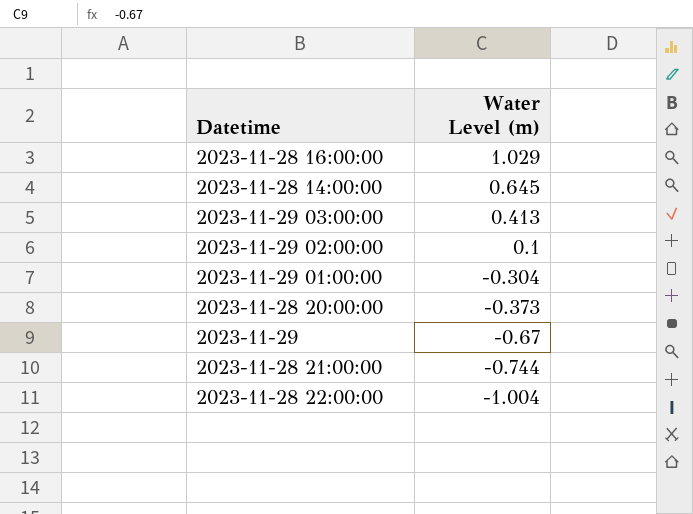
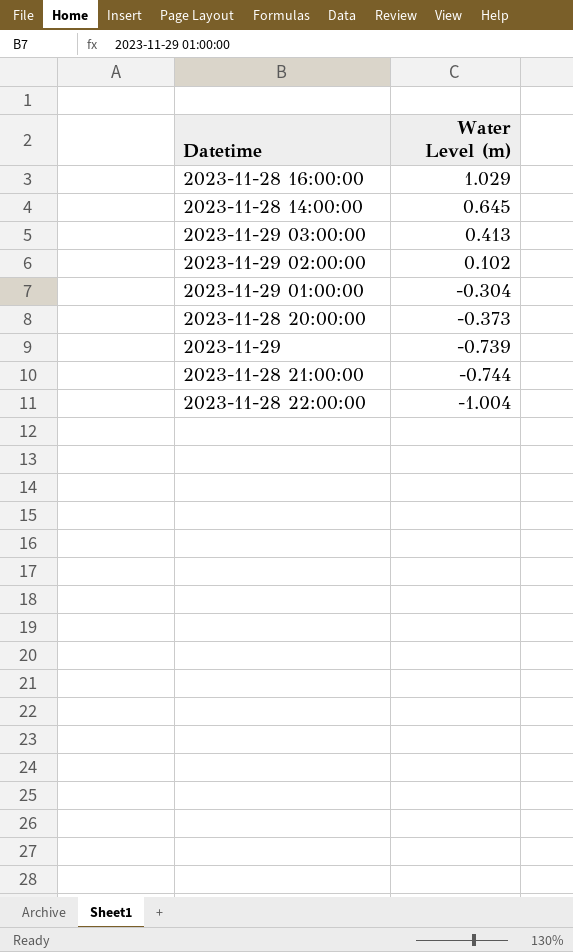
2023-11-29 02:00:00 | Water Level (m): 0.1 -> 0.102
2023-11-29 | Water Level (m): -0.67 -> -0.739

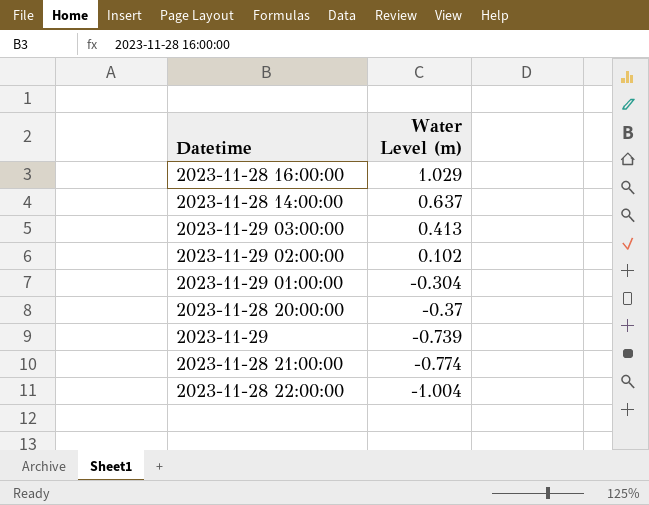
2023-11-28 14:00:00 | Water Level (m): 0.645 -> 0.637
2023-11-28 20:00:00 | Water Level (m): -0.373 -> -0.37
2023-11-28 21:00:00 | Water Level (m): -0.744 -> -0.774

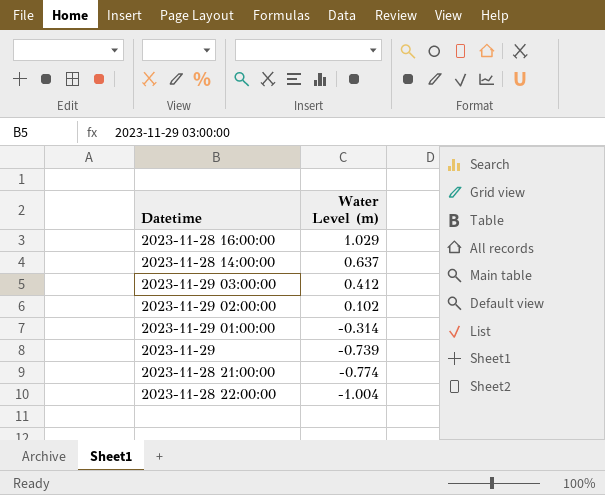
row 2023-11-28 20:00:00: -0.37 -> none
2023-11-29 03:00:00 | Water Level (m): 0.413 -> 0.412
2023-11-29 01:00:00 | Water Level (m): -0.304 -> -0.314

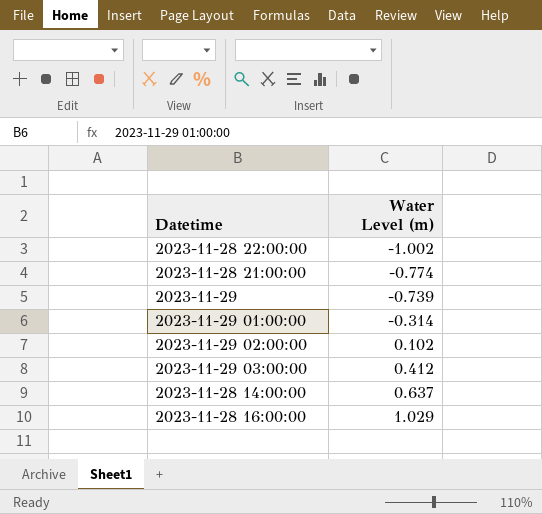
row order: Water Level (m) descending -> Water Level (m) ascending
2023-11-28 22:00:00 | Water Level (m): -1.004 -> -1.002

